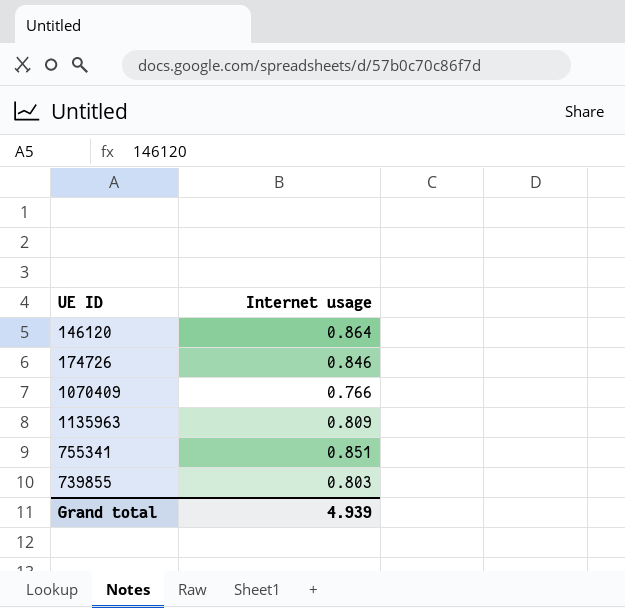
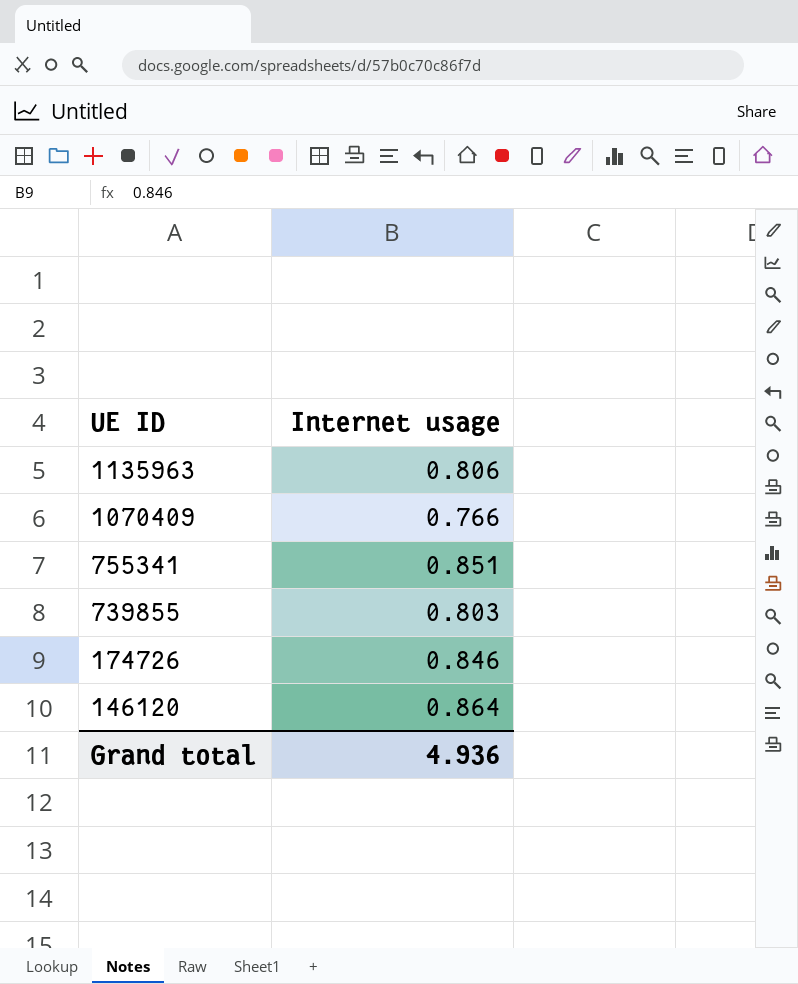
row order: none -> UE ID descending
1135963 | Internet usage: 0.809 -> 0.806
Grand total | Internet usage: 4.939 -> 4.936

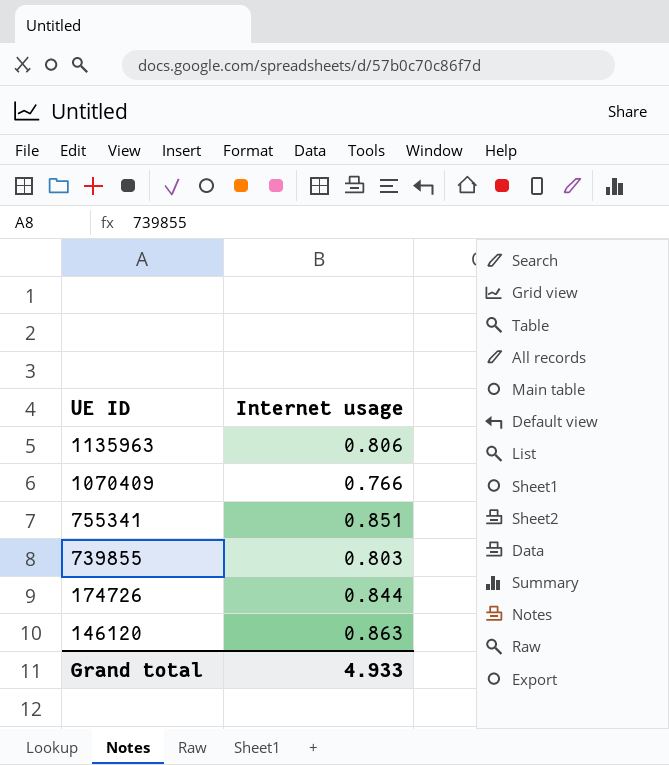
174726 | Internet usage: 0.846 -> 0.844
146120 | Internet usage: 0.864 -> 0.863
Grand total | Internet usage: 4.936 -> 4.933

